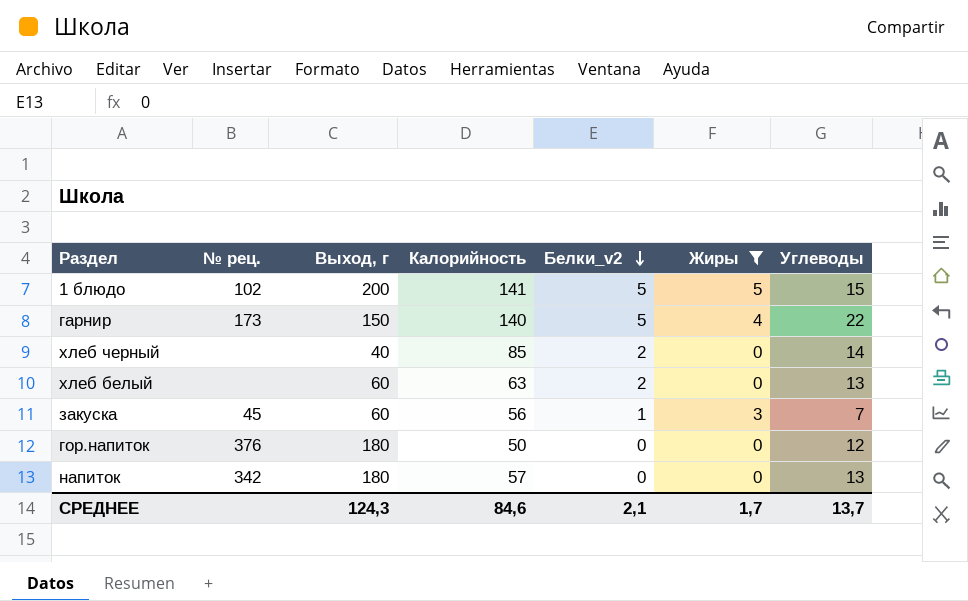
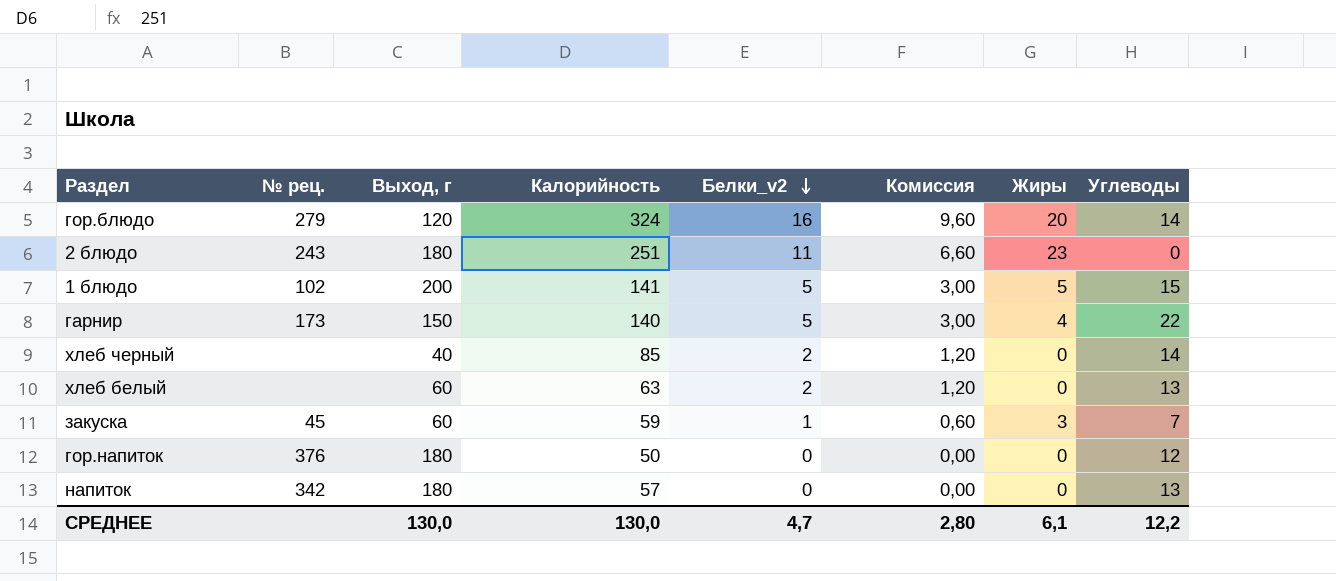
filter: Жиры <= 5 -> none
column Комиссия | formula: none -> [Белки_v2] * 0,6
закуска | Калорийность: 56 -> 59
СРЕДНЕЕ | Выход, г: 124,3 -> 130,0
СРЕДНЕЕ | Калорийность: 84,6 -> 130,0
СРЕДНЕЕ | Белки_v2: 2,1 -> 4,7
СРЕДНЕЕ | Жиры: 1,7 -> 6,1
СРЕДНЕЕ | Углеводы: 13,7 -> 12,2

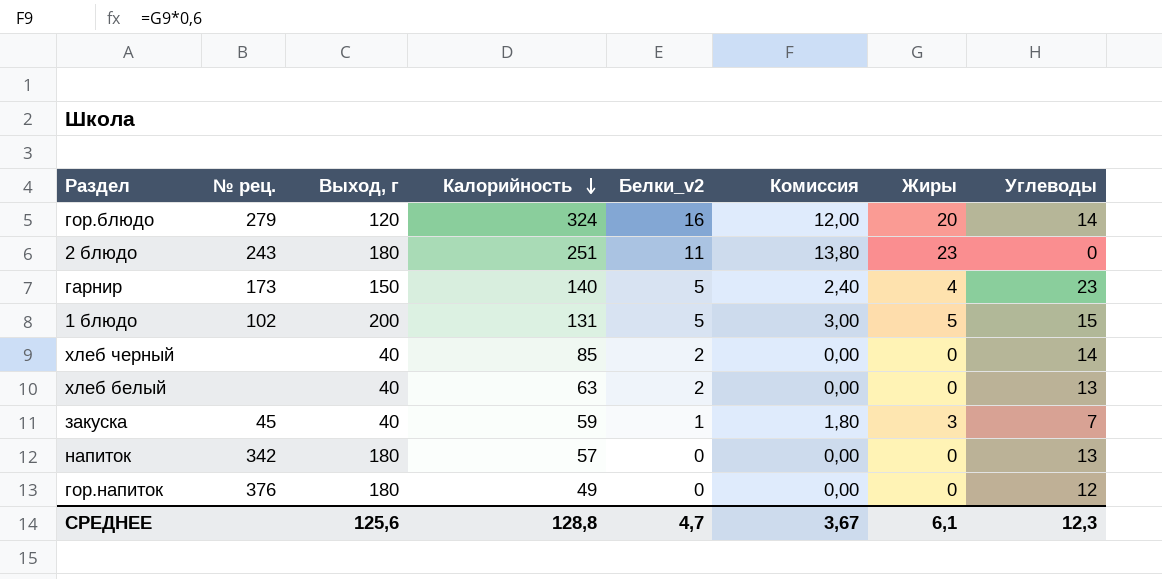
row order: Белки_v2 descending -> Калорийность descending
column Комиссия | formula: [Белки_v2] * 0,6 -> [Жиры] * 0,6
гарнир | Углеводы: 22 -> 23
1 блюдо | Калорийность: 141 -> 131
хлеб белый | Выход, г: 60 -> 40
закуска | Выход, г: 60 -> 40
гор.напиток | Калорийность: 50 -> 49
СРЕДНЕЕ | Выход, г: 130,0 -> 125,6
СРЕДНЕЕ | Калорийность: 130,0 -> 128,8
СРЕДНЕЕ | Комиссия: 2,80 -> 3,67
СРЕДНЕЕ | Углеводы: 12,2 -> 12,3

